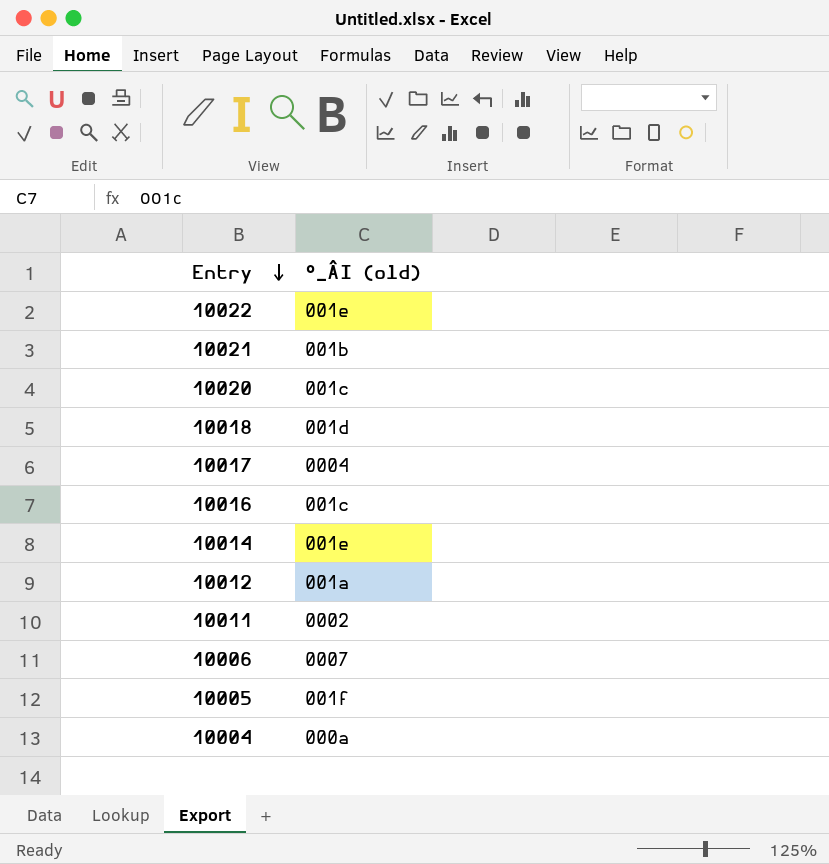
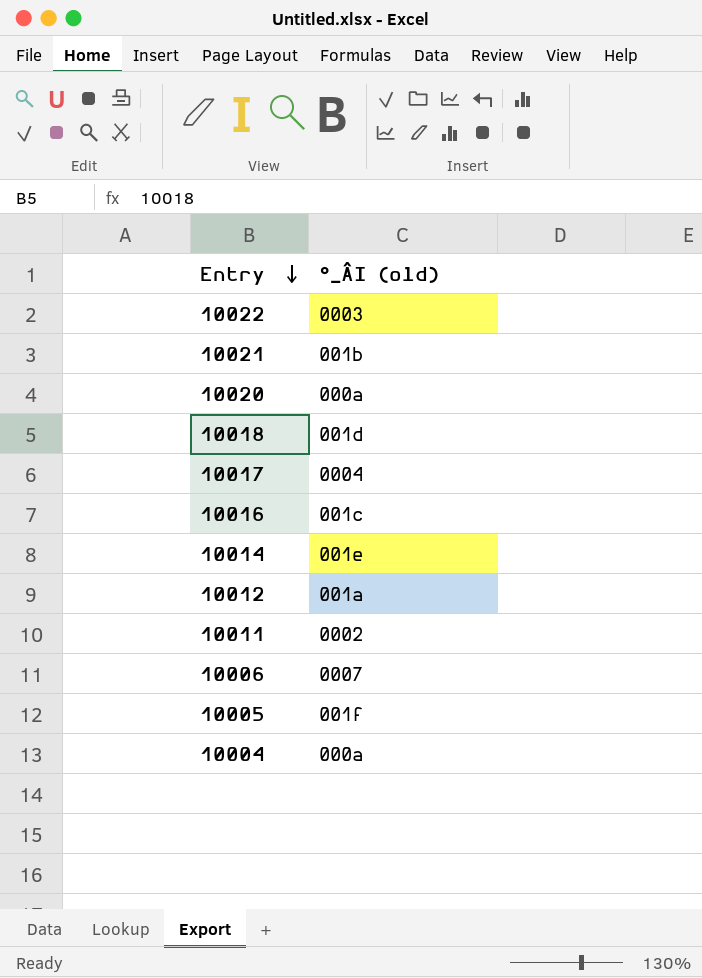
10022 | °_ÂI (old): 001e -> 0003
10020 | °_ÂI (old): 001c -> 000a

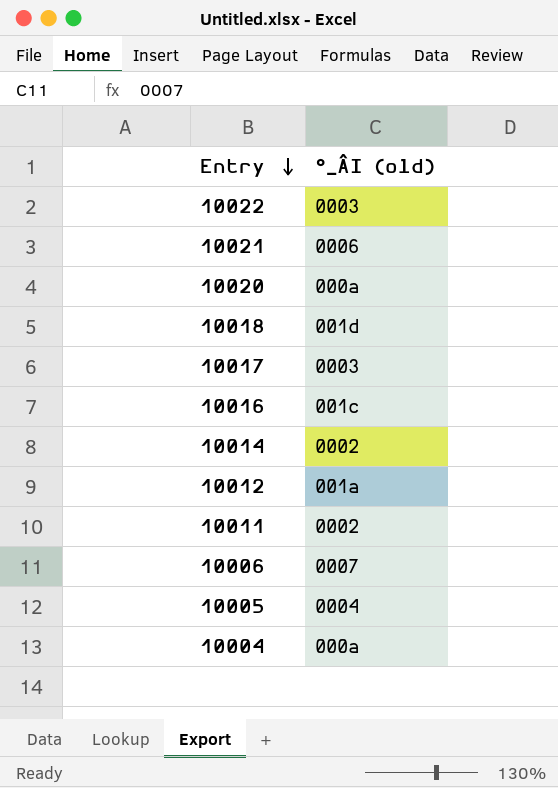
10021 | °_ÂI (old): 001b -> 0006
10017 | °_ÂI (old): 0004 -> 0003
10014 | °_ÂI (old): 001e -> 0002
10005 | °_ÂI (old): 001f -> 0004

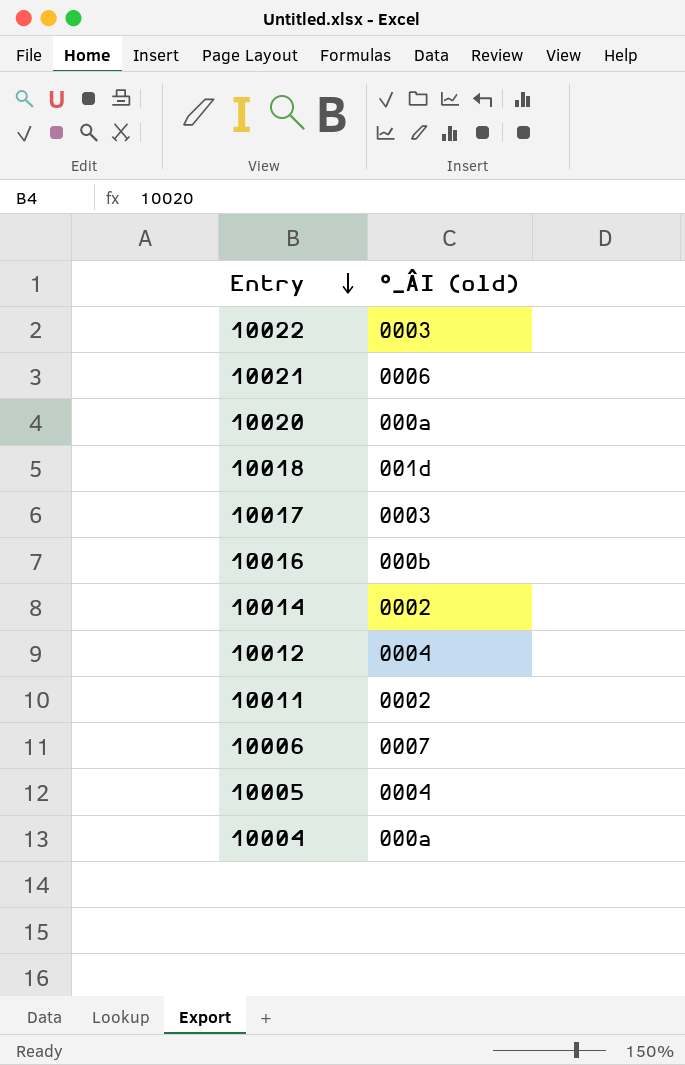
10016 | °_ÂI (old): 001c -> 000b
10012 | °_ÂI (old): 001a -> 0004

